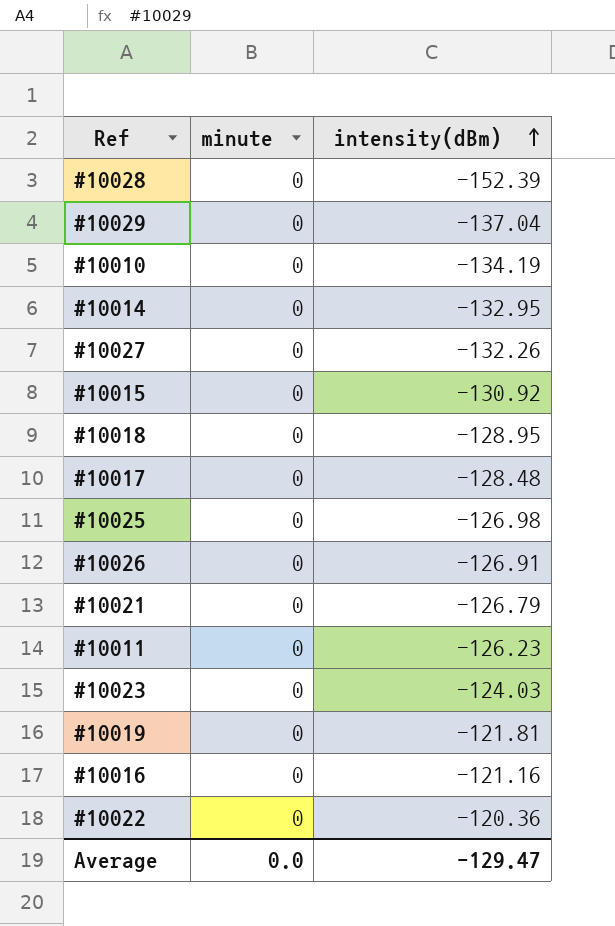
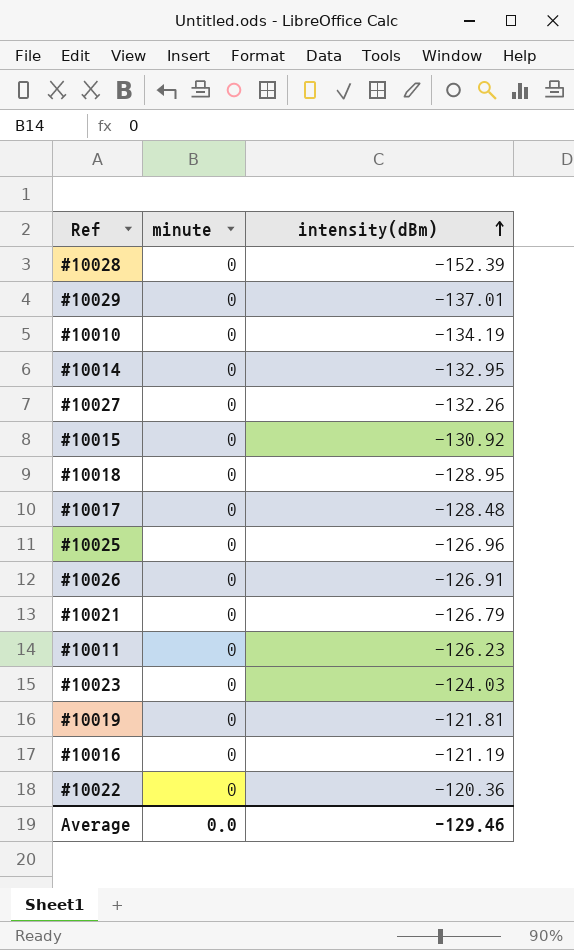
#10029 | intensity(dBm): -137.04 -> -137.01
#10025 | intensity(dBm): -126.98 -> -126.96
#10016 | intensity(dBm): -121.16 -> -121.19
Average | intensity(dBm): -129.47 -> -129.46

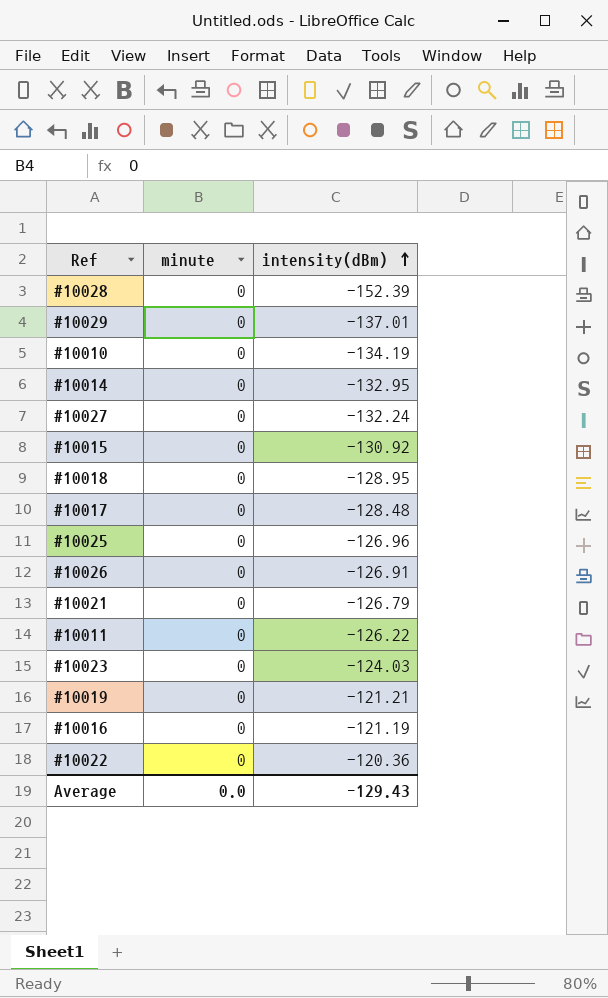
#10027 | intensity(dBm): -132.26 -> -132.24
#10011 | intensity(dBm): -126.23 -> -126.22
#10019 | intensity(dBm): -121.81 -> -121.21
Average | intensity(dBm): -129.46 -> -129.43

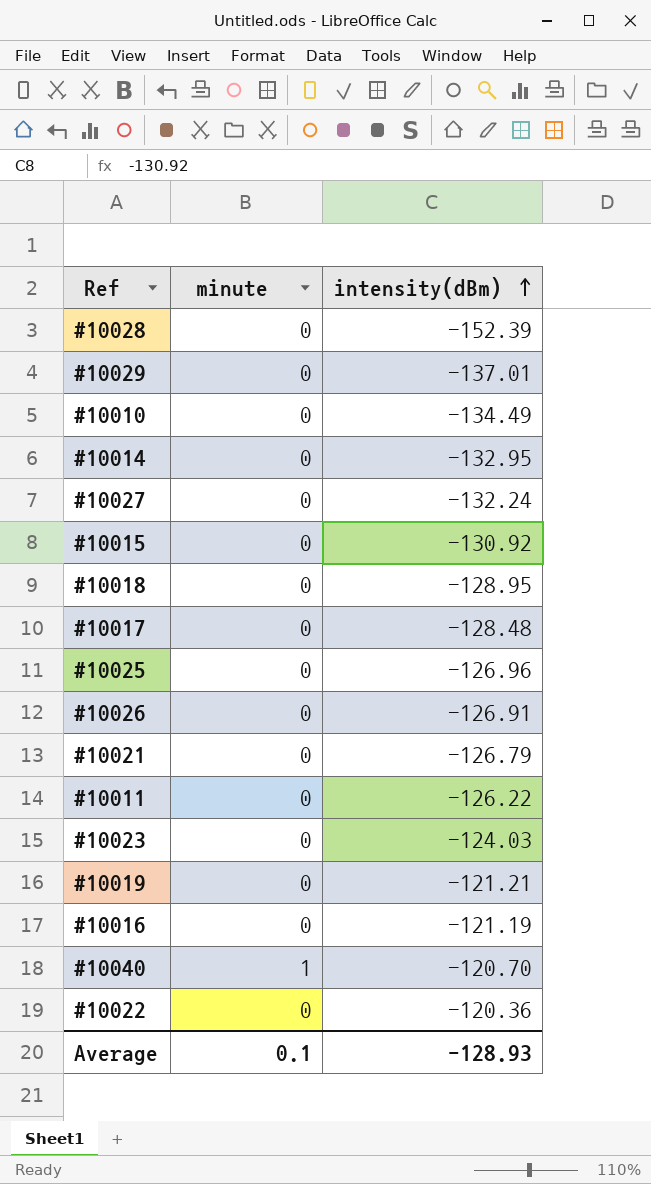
#10010 | intensity(dBm): -134.19 -> -134.49
row #10040: none -> 1 | -120.70
Average | minute: 0.0 -> 0.1
Average | intensity(dBm): -129.43 -> -128.93

